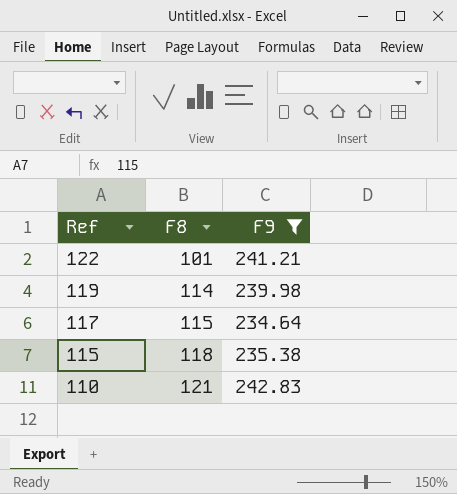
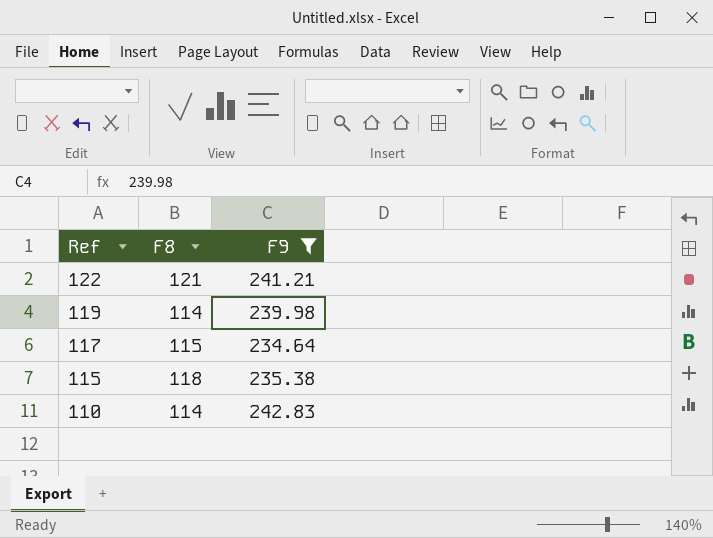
122 | F8: 101 -> 121
110 | F8: 121 -> 114

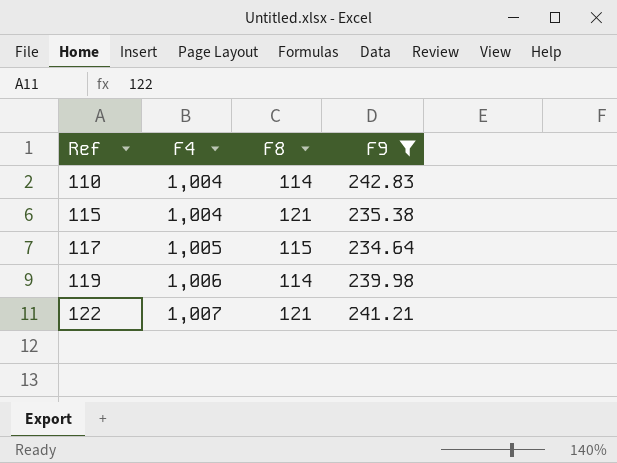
row order: Ref descending -> Ref ascending
column F4 | position: none -> 2
115 | F8: 118 -> 121

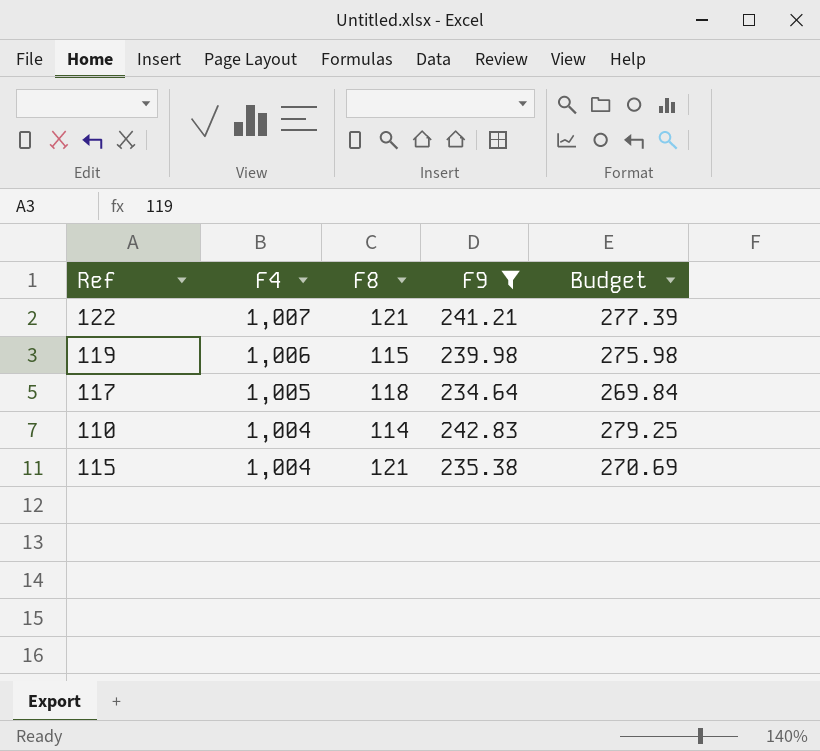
row order: Ref ascending -> F4 descending
column Budget | formula: none -> [F9] * 1.15
119 | F8: 114 -> 115
117 | F8: 115 -> 118

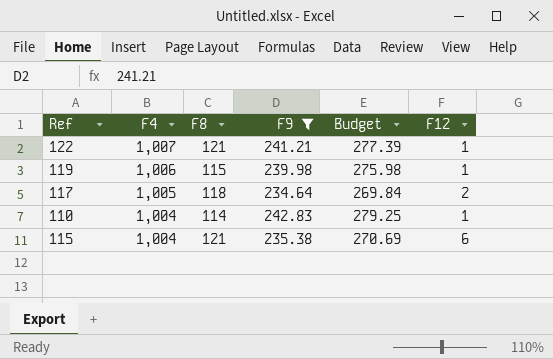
column F12 | position: none -> 6

